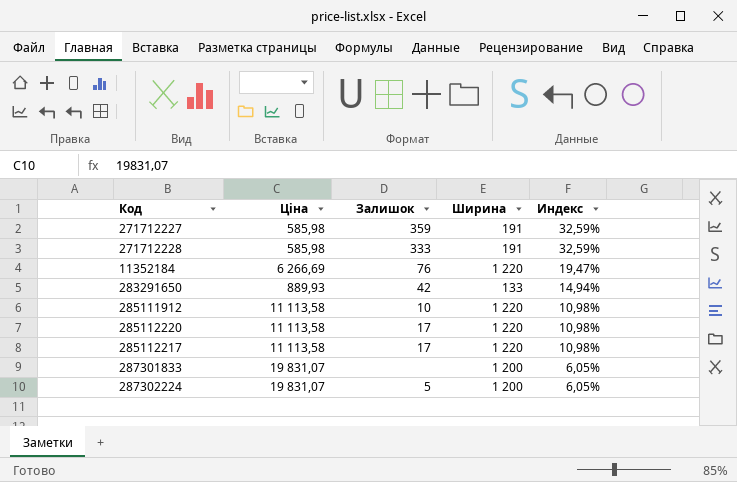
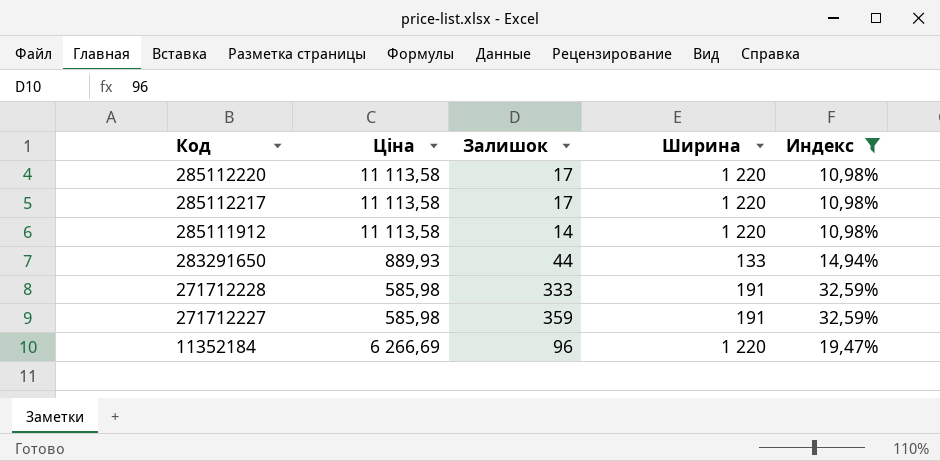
filter: none -> Индекс != 6,05%
row order: Индекс descending -> Код descending
285111912 | Залишок: 10 -> 14
283291650 | Залишок: 42 -> 44
11352184 | Залишок: 76 -> 96

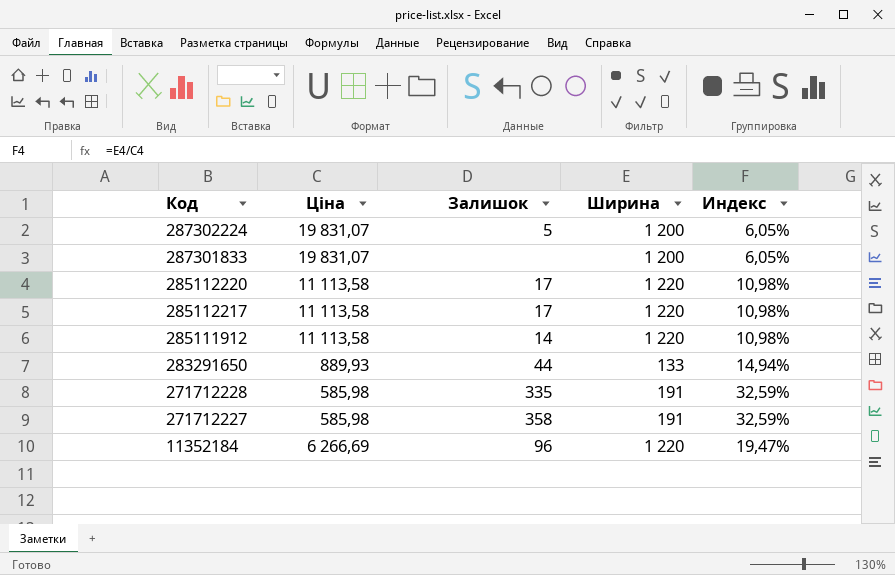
filter: Индекс != 6,05% -> none
271712228 | Залишок: 333 -> 335
271712227 | Залишок: 359 -> 358

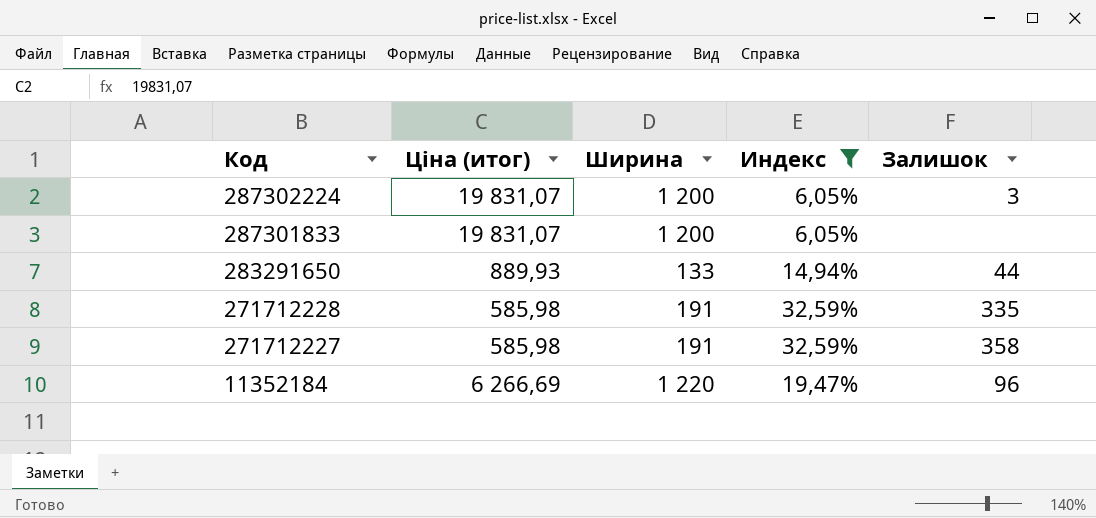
filter: none -> Индекс != 10,98%
column name: Ціна -> Ціна (итог)
column Залишок | position: 3 -> 5
287302224 | Залишок: 5 -> 3

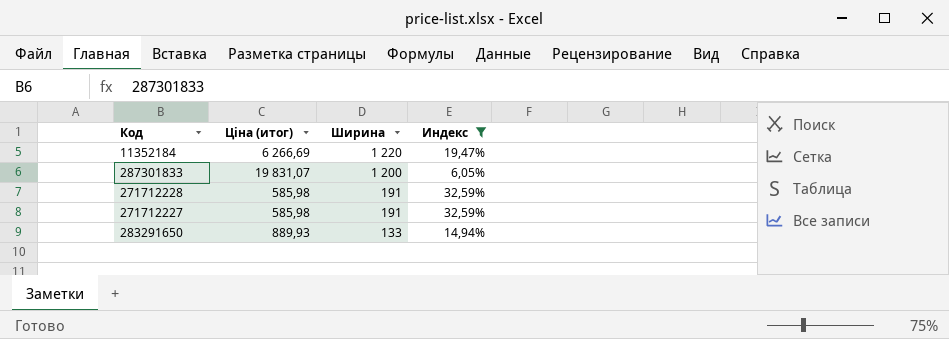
row order: Код descending -> Ширина descending
column Залишок | position: 5 -> none
row 287302224: 19 831,07 | 1 200 | 6,05% | 3 -> none

